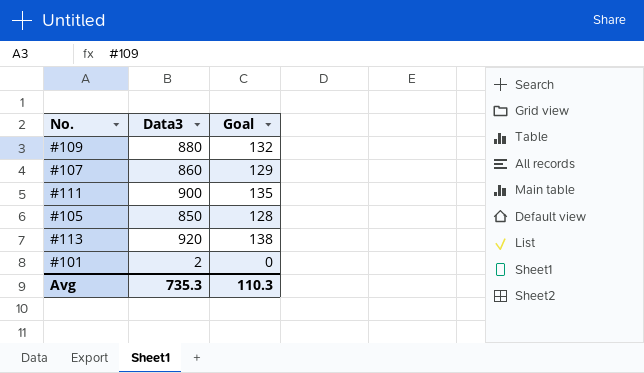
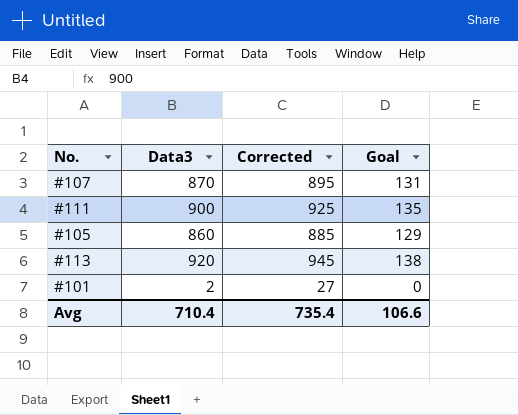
column Corrected | formula: none -> [Data3] + 25
row #109: 880 | 132 -> none
#107 | Data3: 860 -> 870
#107 | Goal: 129 -> 131
#105 | Data3: 850 -> 860
#105 | Goal: 128 -> 129
Avg | Data3: 735.3 -> 710.4
Avg | Goal: 110.3 -> 106.6

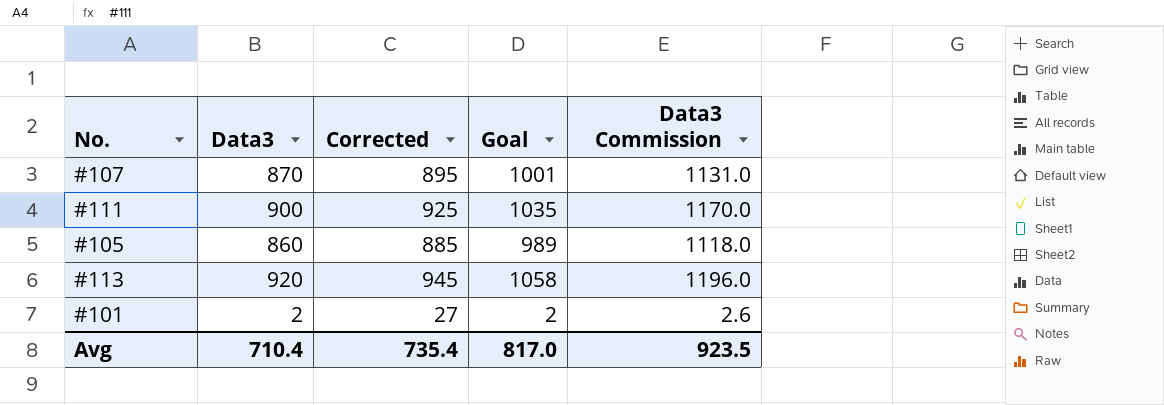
column Goal | formula: [Data3] * 0.15 -> [Data3] * 1.15
column Data3 Commission | formula: none -> [Data3] * 1.3
Avg | Goal: 106.6 -> 817.0

